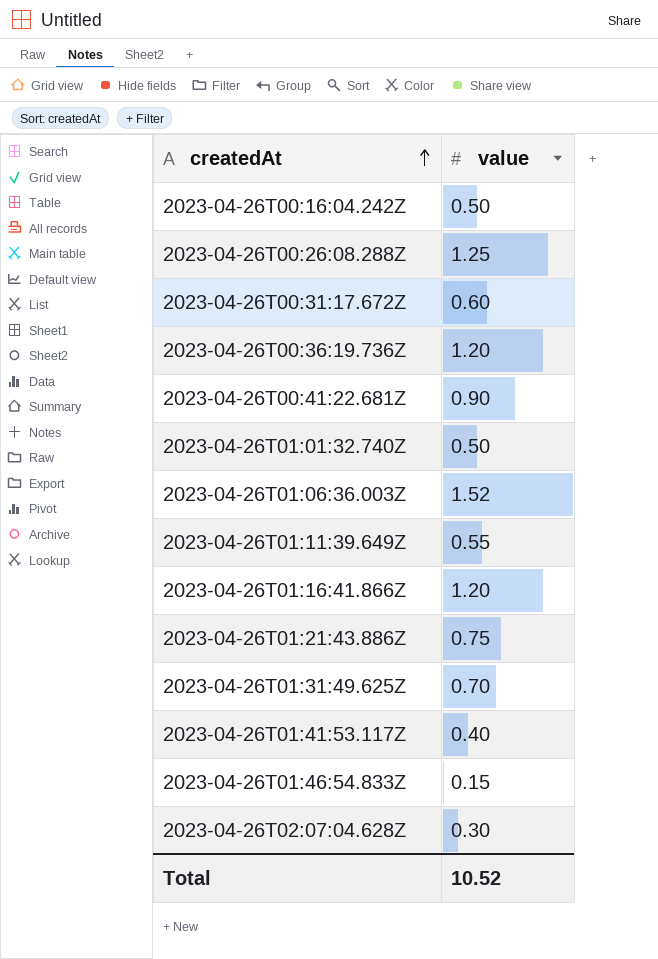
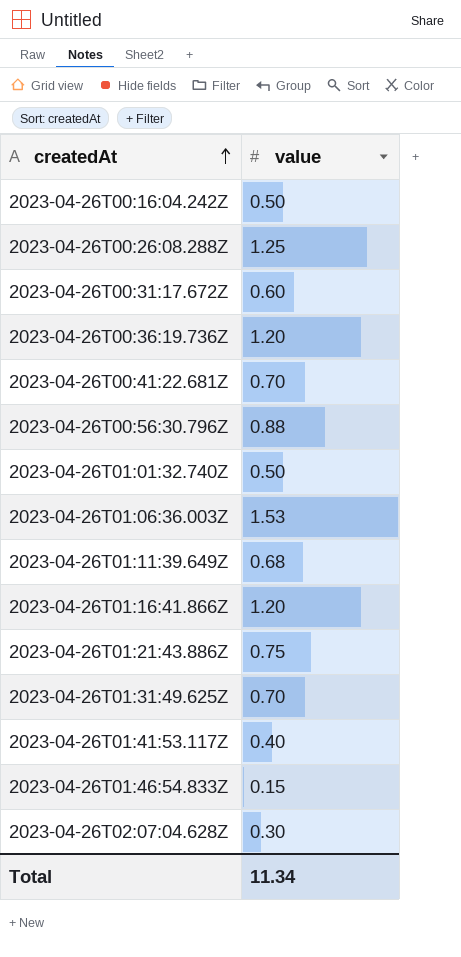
2023-04-26T00:41:22.681Z | value: 0.90 -> 0.70
row 2023-04-26T00:56:30.796Z: none -> 0.88
2023-04-26T01:06:36.003Z | value: 1.52 -> 1.53
2023-04-26T01:11:39.649Z | value: 0.55 -> 0.68
Total | value: 10.52 -> 11.34

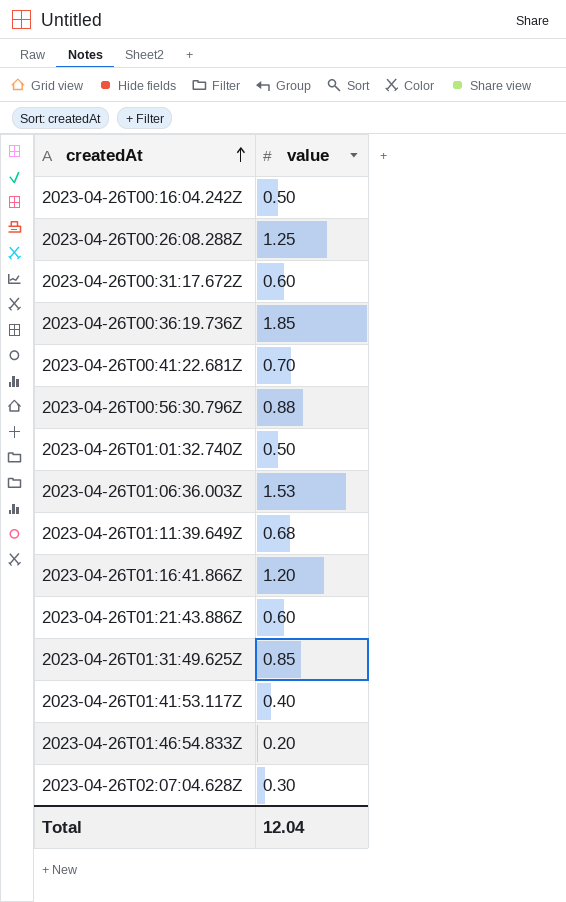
2023-04-26T00:36:19.736Z | value: 1.20 -> 1.85
2023-04-26T01:21:43.886Z | value: 0.75 -> 0.60
2023-04-26T01:31:49.625Z | value: 0.70 -> 0.85
2023-04-26T01:46:54.833Z | value: 0.15 -> 0.20
Total | value: 11.34 -> 12.04

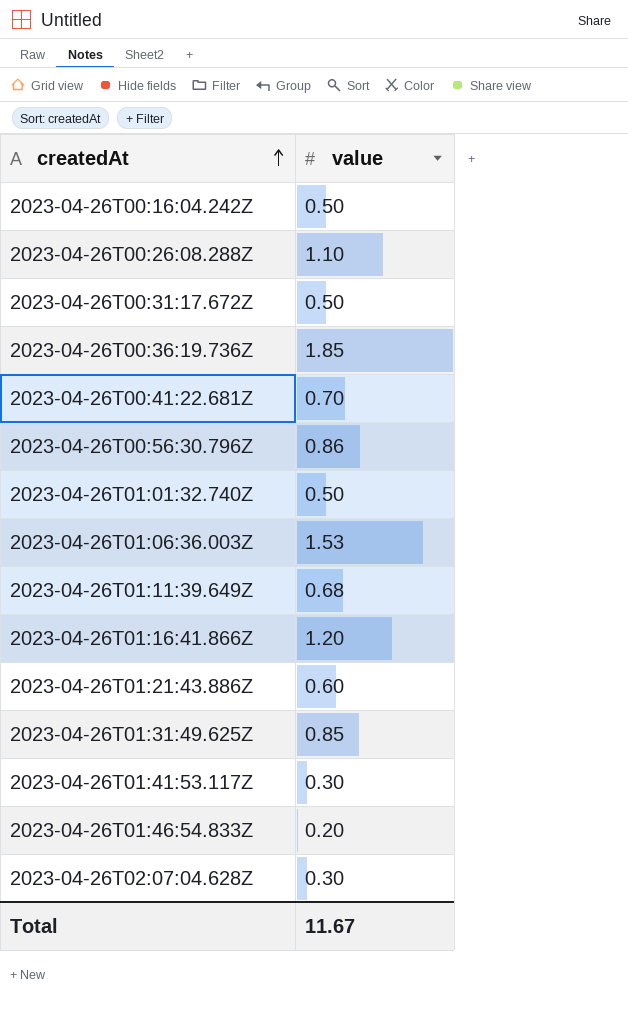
2023-04-26T00:26:08.288Z | value: 1.25 -> 1.10
2023-04-26T00:31:17.672Z | value: 0.60 -> 0.50
2023-04-26T00:56:30.796Z | value: 0.88 -> 0.86
2023-04-26T01:41:53.117Z | value: 0.40 -> 0.30
Total | value: 12.04 -> 11.67

